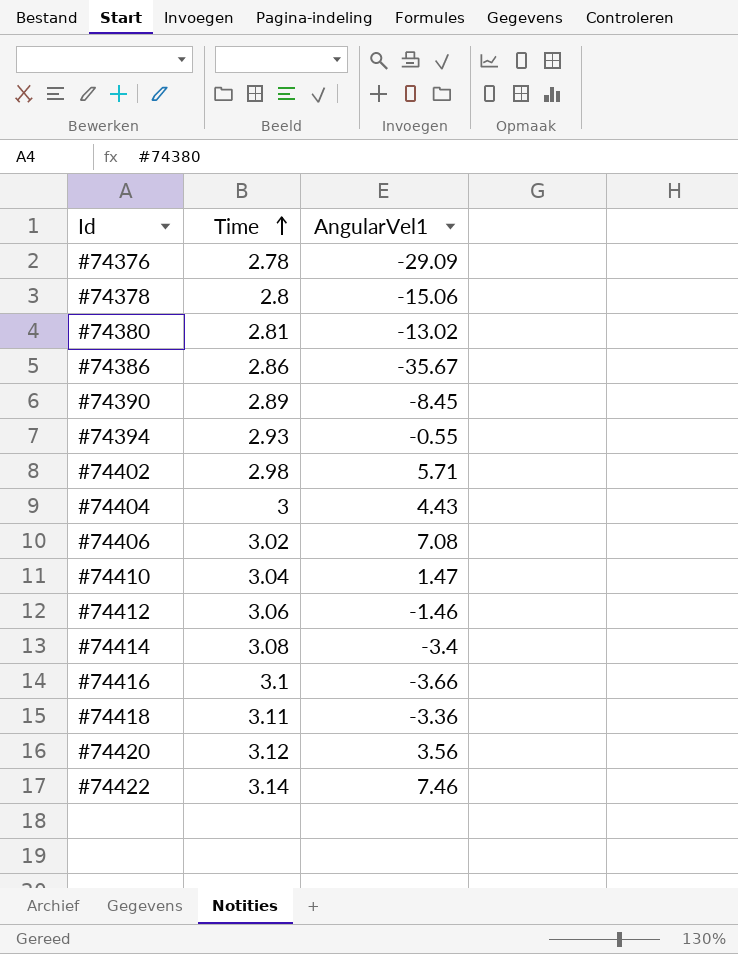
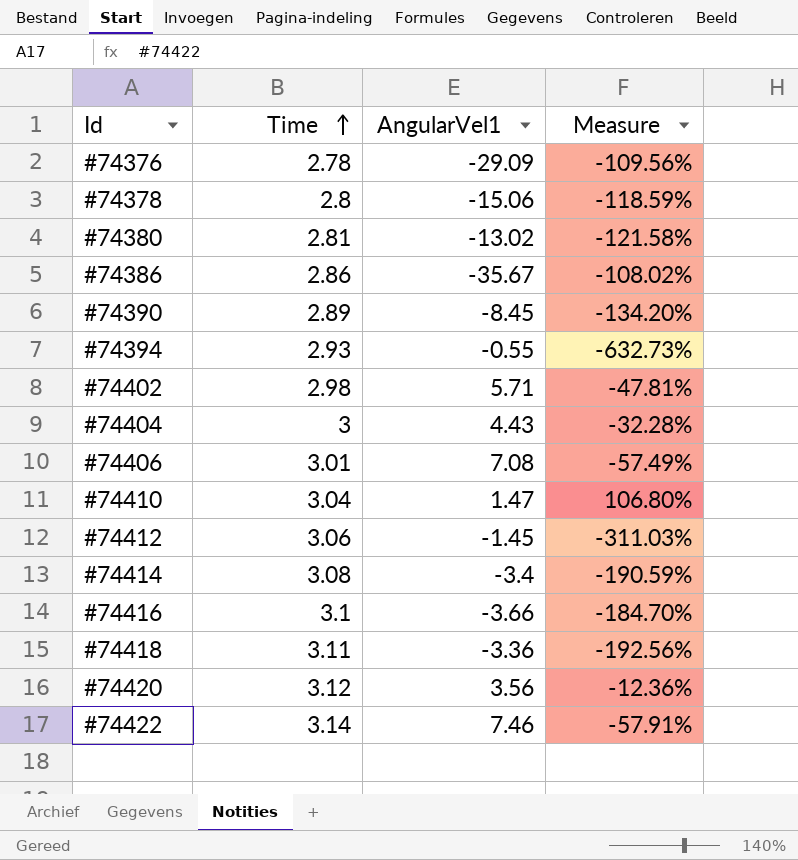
column Measure | formula: none -> ([Time] - [AngularVel1]) / [AngularVel1]
#74406 | Time: 3.02 -> 3.01
#74412 | AngularVel1: -1.46 -> -1.45

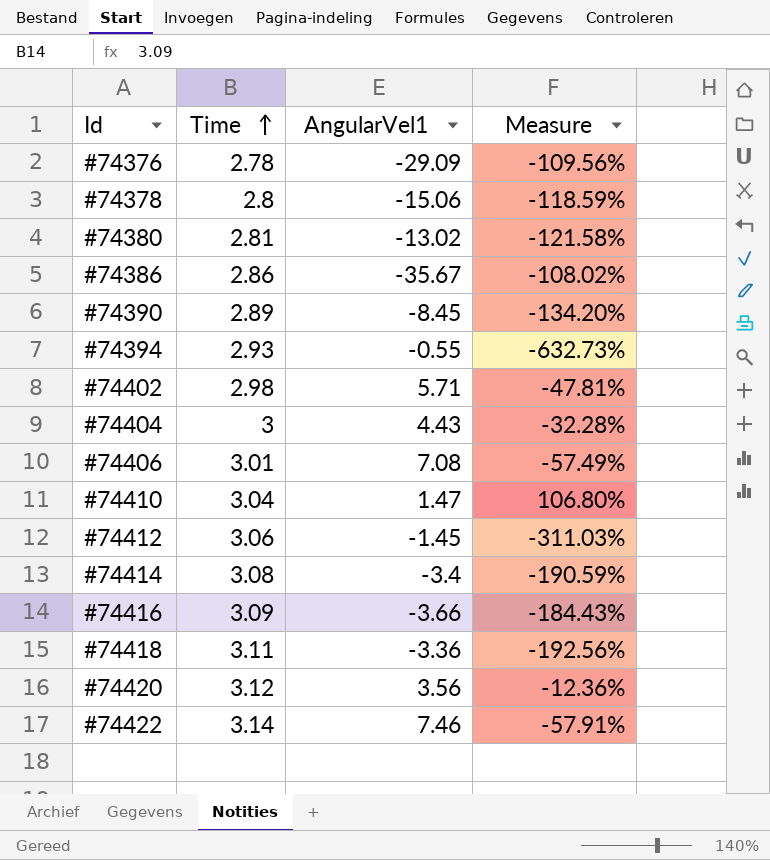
#74416 | Time: 3.1 -> 3.09
#74416 | Measure: -184.70% -> -184.43%

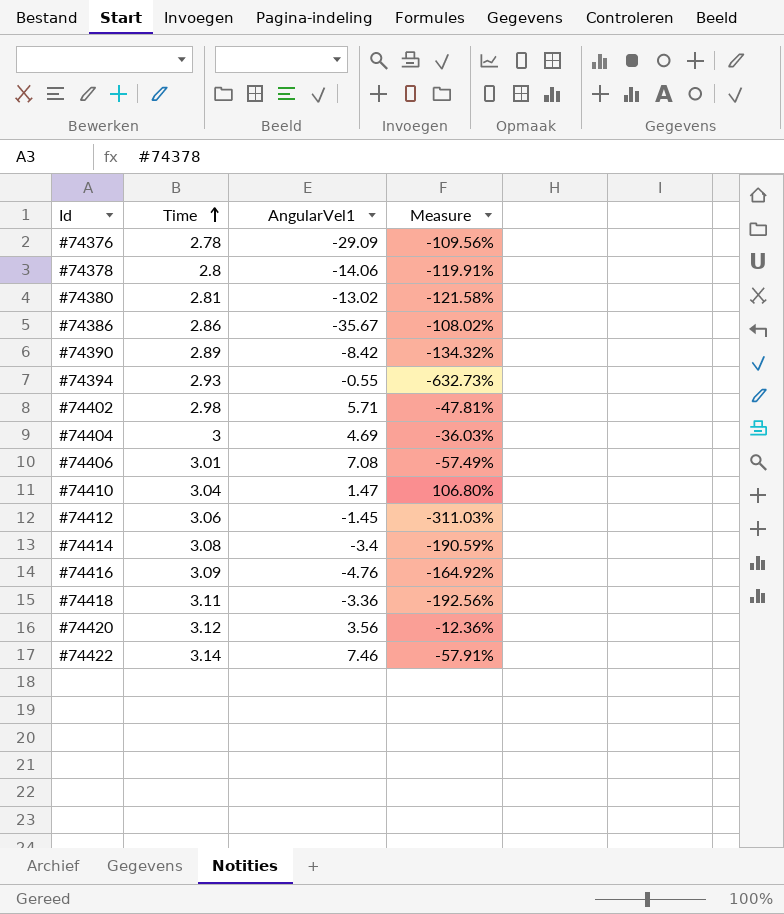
#74378 | AngularVel1: -15.06 -> -14.06
#74378 | Measure: -118.59% -> -119.91%
#74390 | AngularVel1: -8.45 -> -8.42
#74390 | Measure: -134.20% -> -134.32%
#74404 | AngularVel1: 4.43 -> 4.69
#74404 | Measure: -32.28% -> -36.03%
#74416 | AngularVel1: -3.66 -> -4.76
#74416 | Measure: -184.43% -> -164.92%

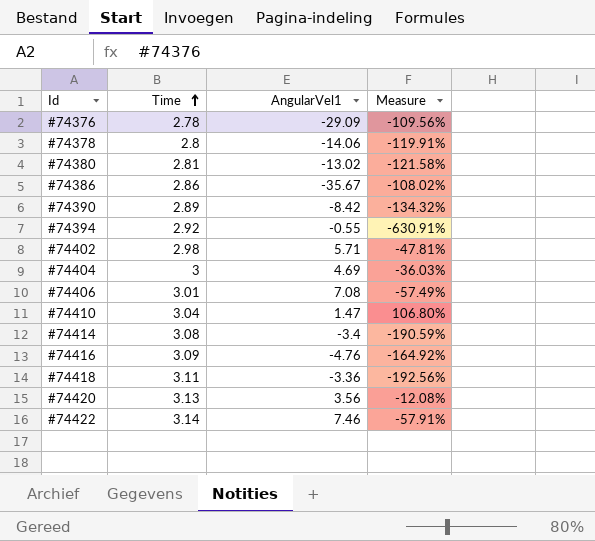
row #74412: 3.06 | -1.45 | -311.03% -> none
#74394 | Time: 2.93 -> 2.92
#74394 | Measure: -632.73% -> -630.91%
#74420 | Time: 3.12 -> 3.13
#74420 | Measure: -12.36% -> -12.08%

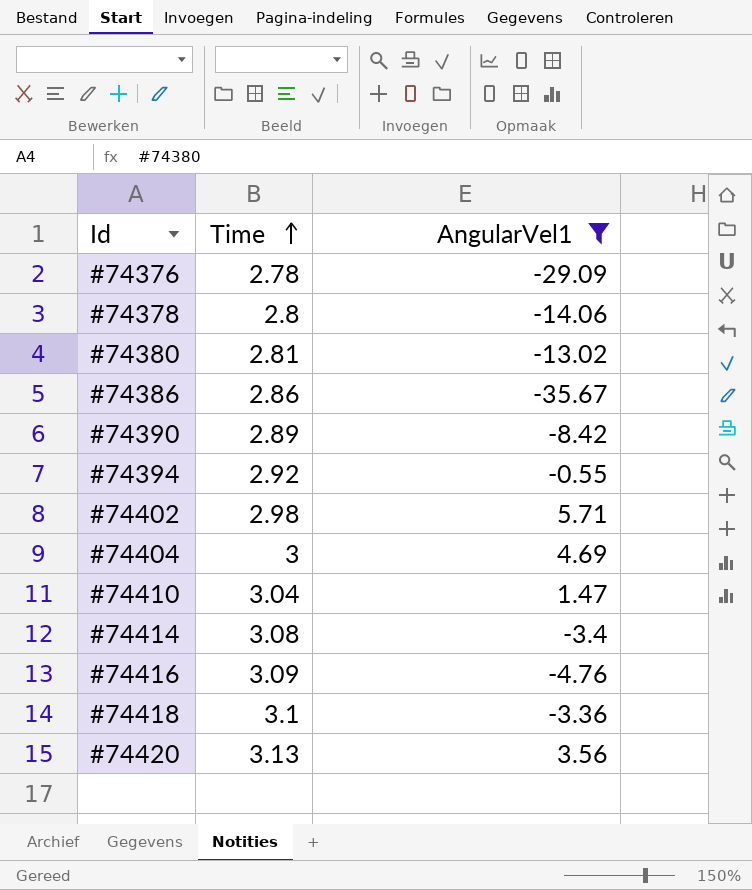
filter: none -> AngularVel1 <= 5.71
column Measure | formula: ([Time] - [AngularVel1]) / [AngularVel1] -> none
#74418 | Time: 3.11 -> 3.1

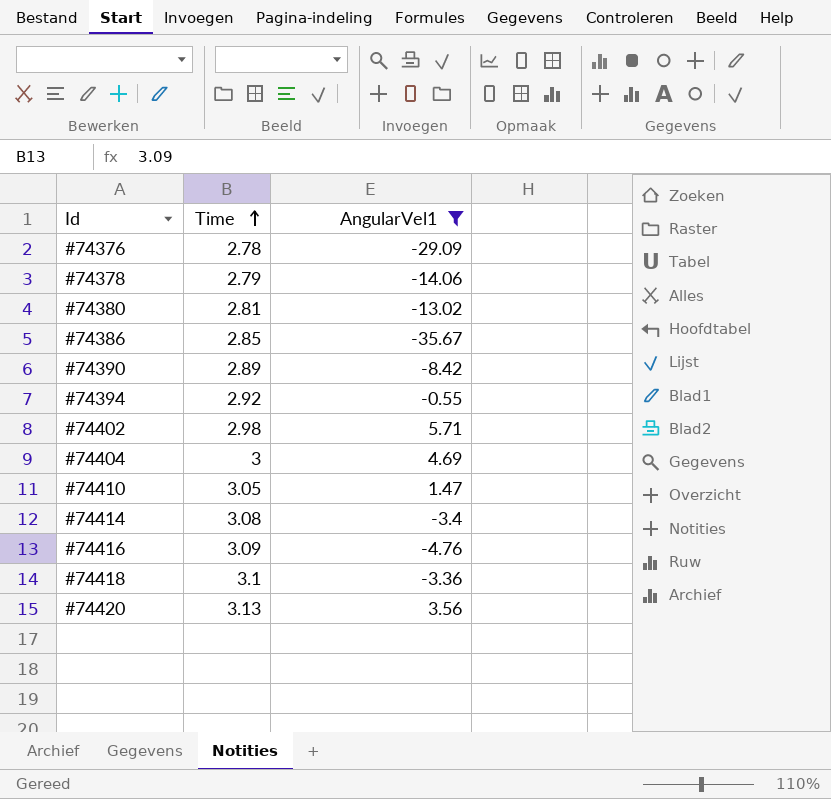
#74378 | Time: 2.8 -> 2.79
#74386 | Time: 2.86 -> 2.85
#74410 | Time: 3.04 -> 3.05

